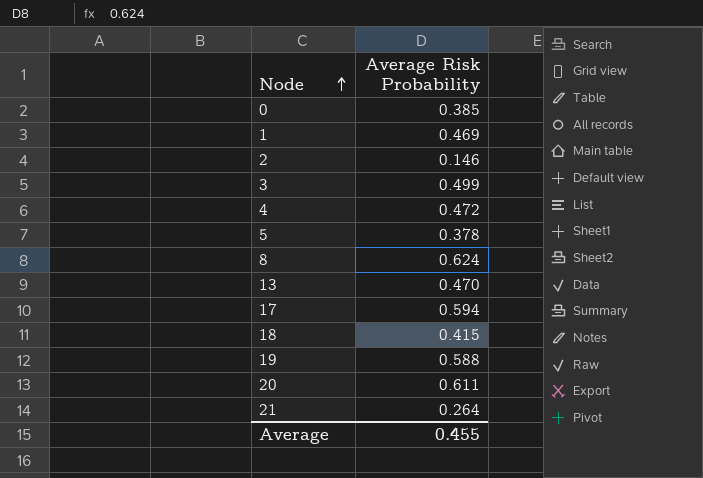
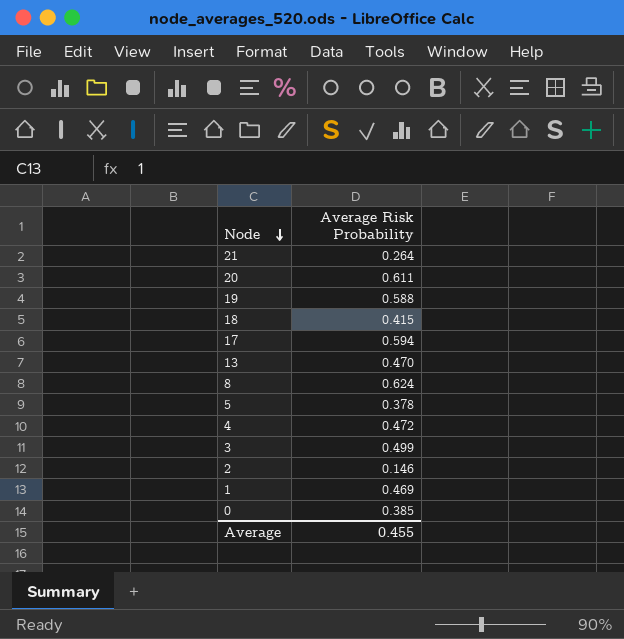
row order: Node ascending -> Node descending

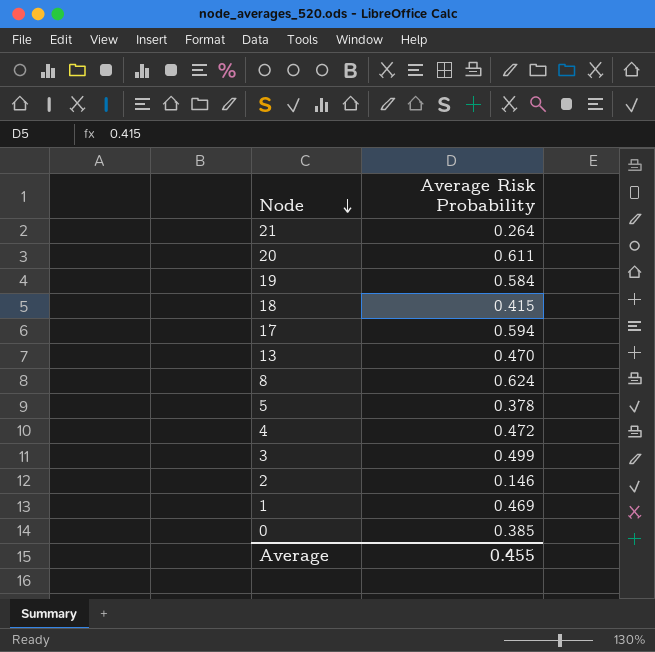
19 | Average Risk Probability: 0.588 -> 0.584

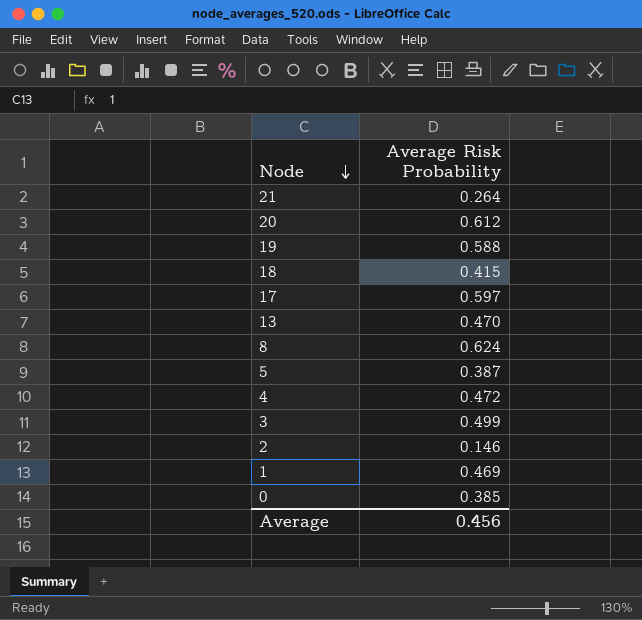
20 | Average Risk Probability: 0.611 -> 0.612
19 | Average Risk Probability: 0.584 -> 0.588
17 | Average Risk Probability: 0.594 -> 0.597
5 | Average Risk Probability: 0.378 -> 0.387
Average | Average Risk Probability: 0.455 -> 0.456

